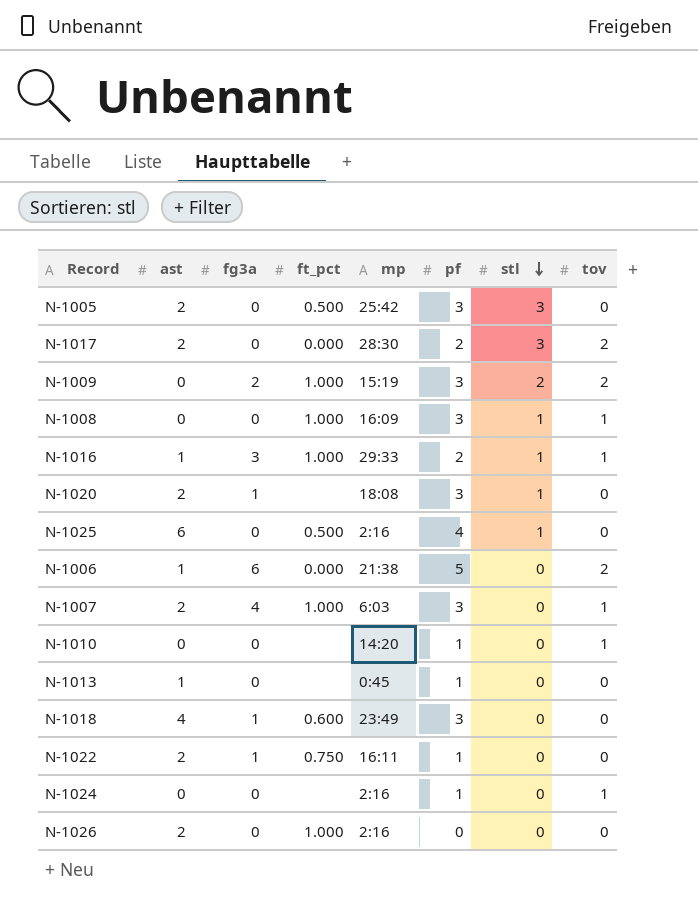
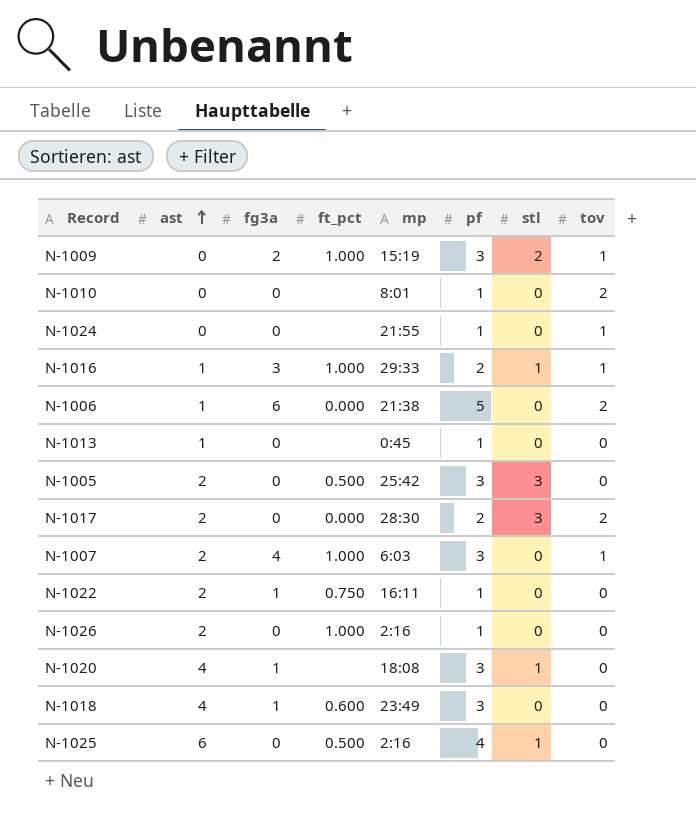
row order: stl descending -> ast ascending
row N-1008: 0 | 0 | 1.000 | 16:09 | 3 | 1 | 1 -> none
N-1009 | tov: 2 -> 1
N-1010 | mp: 14:20 -> 8:01
N-1010 | tov: 1 -> 2
N-1024 | mp: 2:16 -> 21:55
N-1026 | pf: 0 -> 1
N-1020 | ast: 2 -> 4

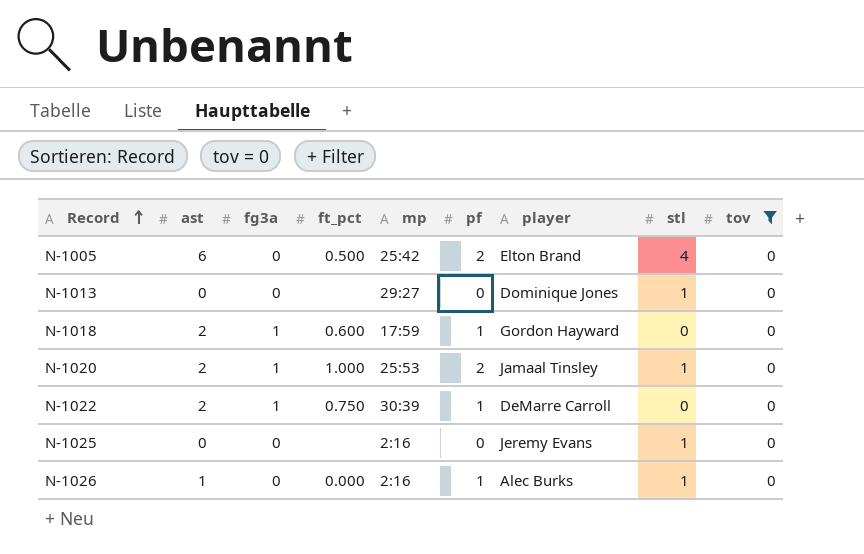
filter: none -> tov = 0
row order: ast ascending -> Record ascending
column player | position: none -> 7
N-1005 | ast: 2 -> 6
N-1005 | pf: 3 -> 2
N-1005 | stl: 3 -> 4
N-1013 | ast: 1 -> 0
N-1013 | mp: 0:45 -> 29:27
N-1013 | pf: 1 -> 0
N-1013 | stl: 0 -> 1
N-1018 | ast: 4 -> 2
N-1018 | mp: 23:49 -> 17:59
N-1018 | pf: 3 -> 1
N-1020 | ast: 4 -> 2
N-1020 | ft_pct: none -> 1.000
N-1020 | mp: 18:08 -> 25:53
N-1020 | pf: 3 -> 2
N-1022 | mp: 16:11 -> 30:39
N-1025 | ast: 6 -> 0
N-1025 | ft_pct: 0.500 -> none
N-1025 | pf: 4 -> 0
N-1026 | ast: 2 -> 1
N-1026 | ft_pct: 1.000 -> 0.000
N-1026 | stl: 0 -> 1

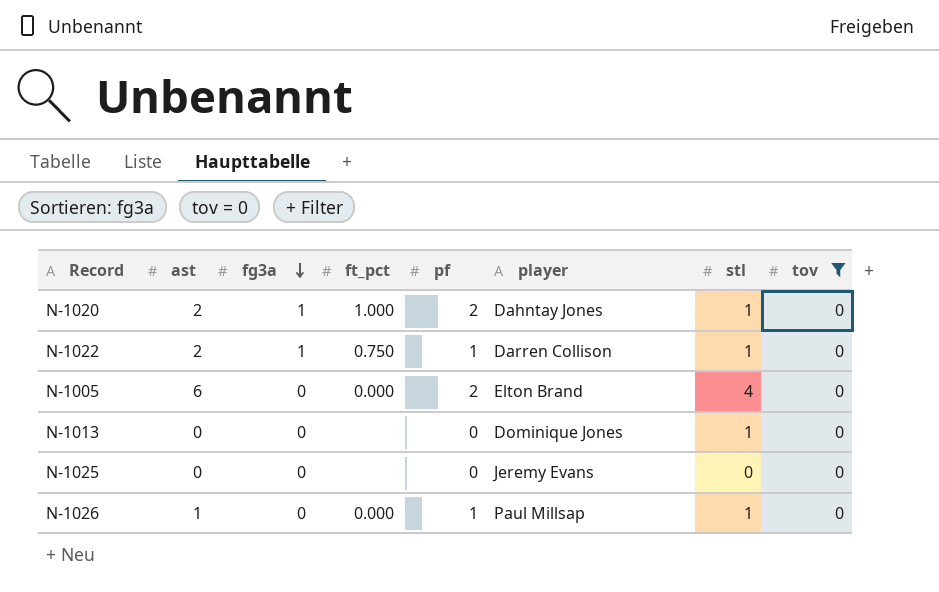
row order: Record ascending -> fg3a descending
column mp | position: 5 -> none
row N-1018: 2 | 1 | 0.600 | 17:59 | 1 | Gordon Hayward | 0 | 0 -> none
N-1020 | player: Jamaal Tinsley -> Dahntay Jones
N-1022 | player: DeMarre Carroll -> Darren Collison
N-1022 | stl: 0 -> 1
N-1005 | ft_pct: 0.500 -> 0.000
N-1025 | stl: 1 -> 0
N-1026 | player: Alec Burks -> Paul Millsap

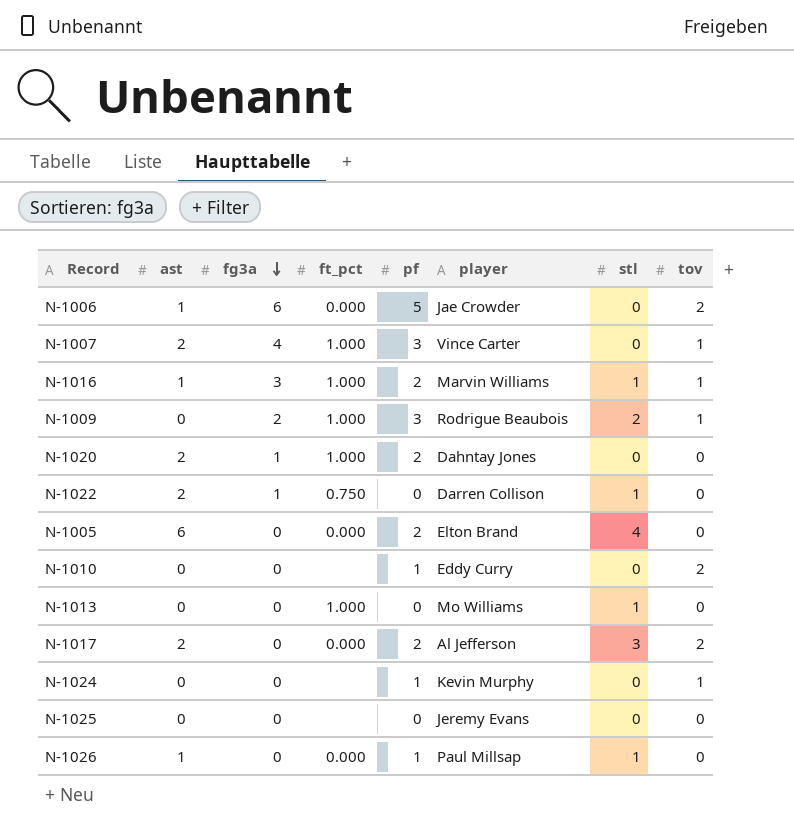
filter: tov = 0 -> none
N-1020 | stl: 1 -> 0
N-1022 | pf: 1 -> 0
N-1013 | ft_pct: none -> 1.000
N-1013 | player: Dominique Jones -> Mo Williams

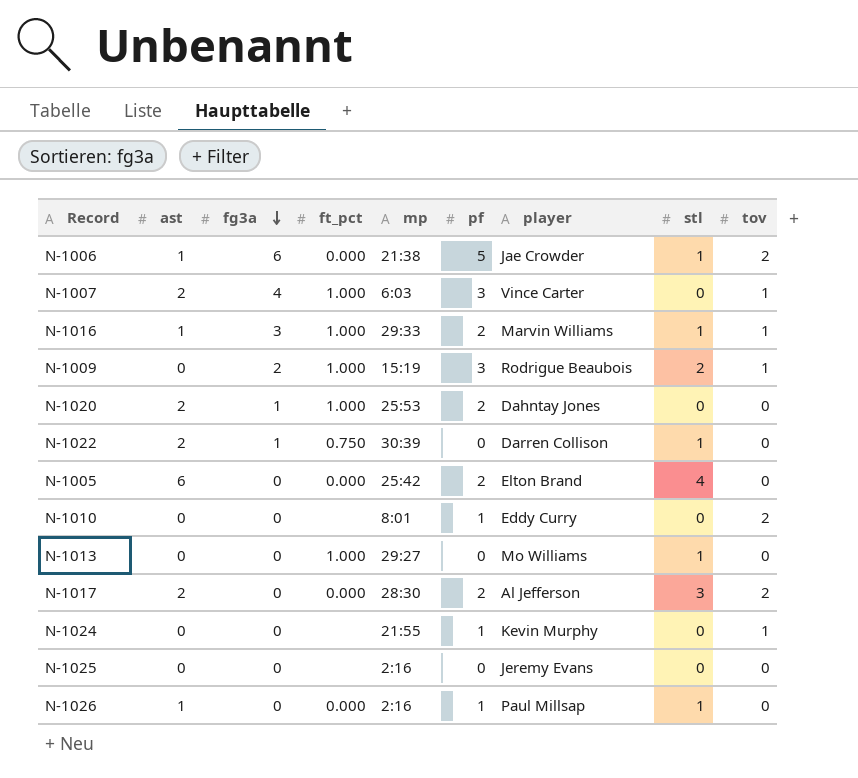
column mp | position: none -> 5
N-1006 | stl: 0 -> 1

